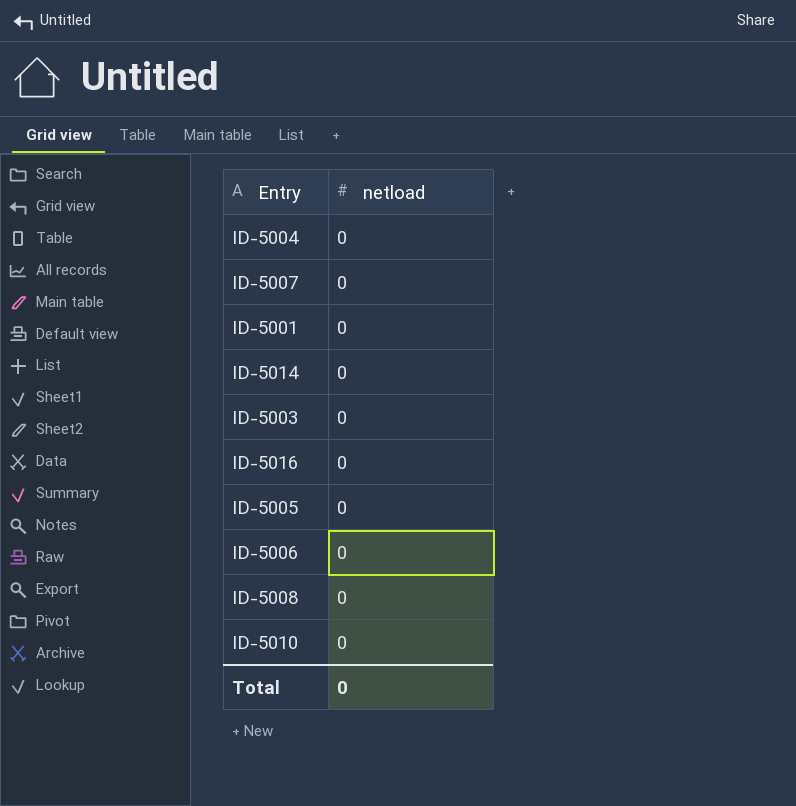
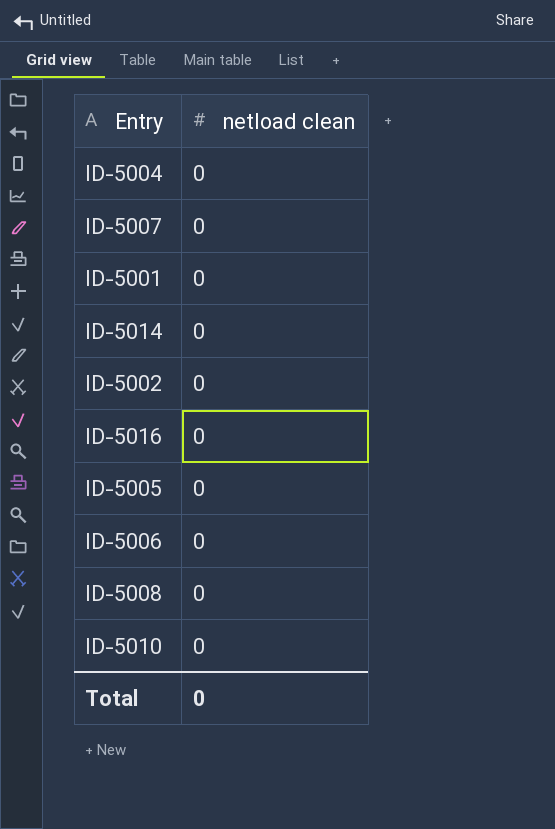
column name: netload -> netload clean
row ID-5003: 0 -> none
row ID-5002: none -> 0

